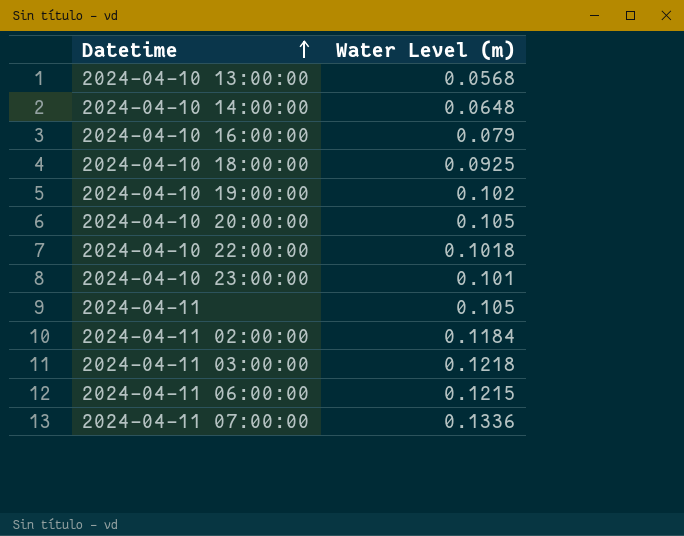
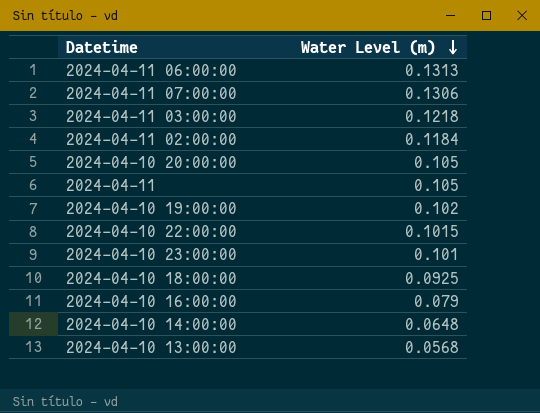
row order: Datetime ascending -> Water Level (m) descending
2024-04-11 06:00:00 | Water Level (m): 0.1215 -> 0.1313
2024-04-11 07:00:00 | Water Level (m): 0.1336 -> 0.1306
2024-04-10 22:00:00 | Water Level (m): 0.1018 -> 0.1015

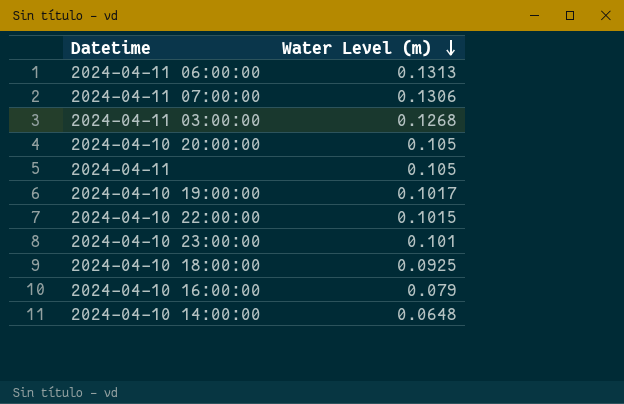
row 2024-04-11 02:00:00: 0.1184 -> none
row 2024-04-10 13:00:00: 0.0568 -> none
2024-04-11 03:00:00 | Water Level (m): 0.1218 -> 0.1268
2024-04-10 19:00:00 | Water Level (m): 0.102 -> 0.1017

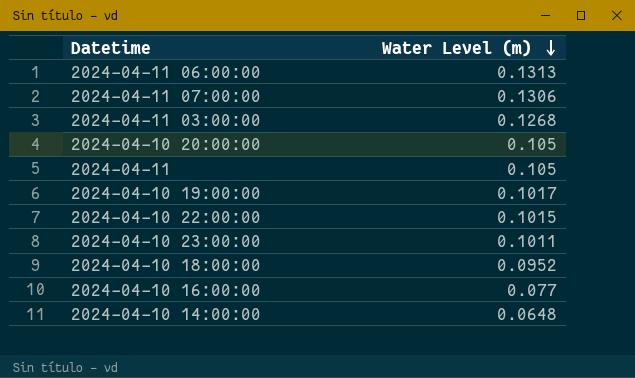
2024-04-10 23:00:00 | Water Level (m): 0.101 -> 0.1011
2024-04-10 18:00:00 | Water Level (m): 0.0925 -> 0.0952
2024-04-10 16:00:00 | Water Level (m): 0.079 -> 0.077

